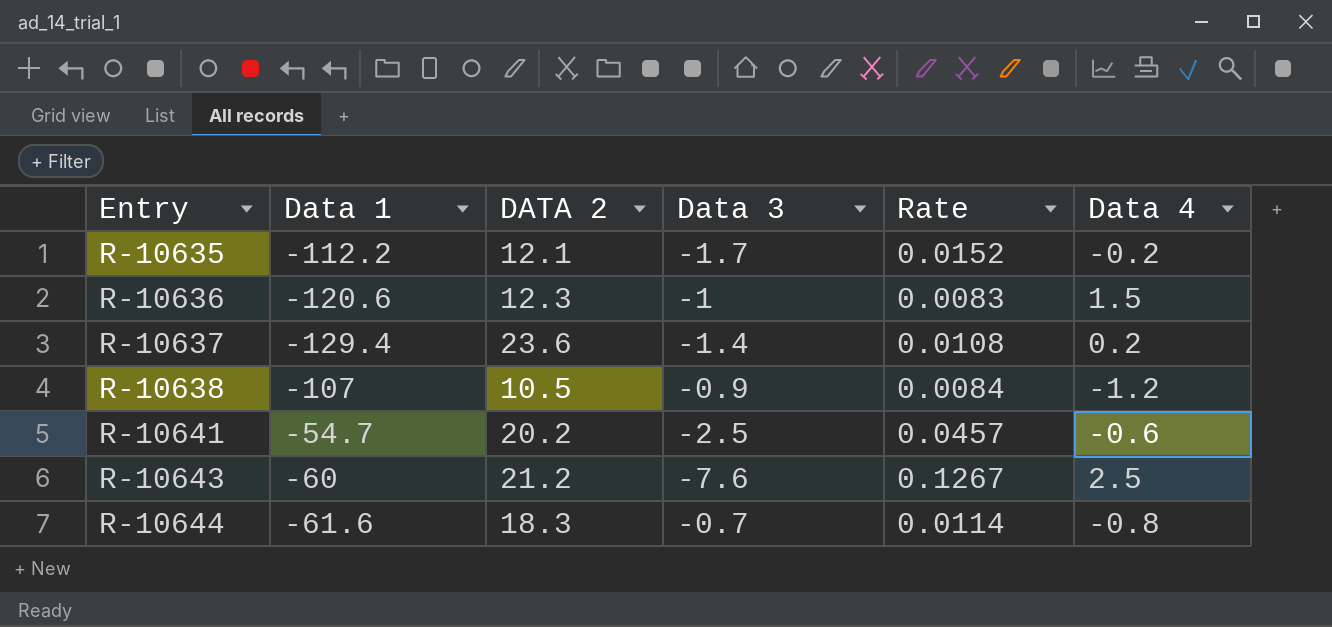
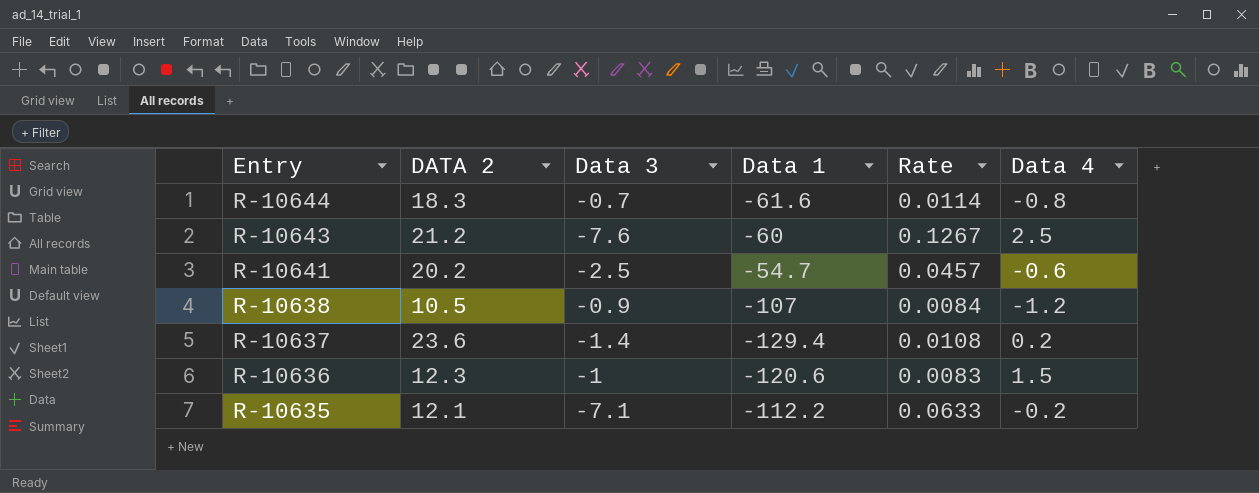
row order: Entry ascending -> Entry descending
column Data 1 | position: 2 -> 4
R-10635 | Data 3: -1.7 -> -7.1
R-10635 | Rate: 0.0152 -> 0.0633

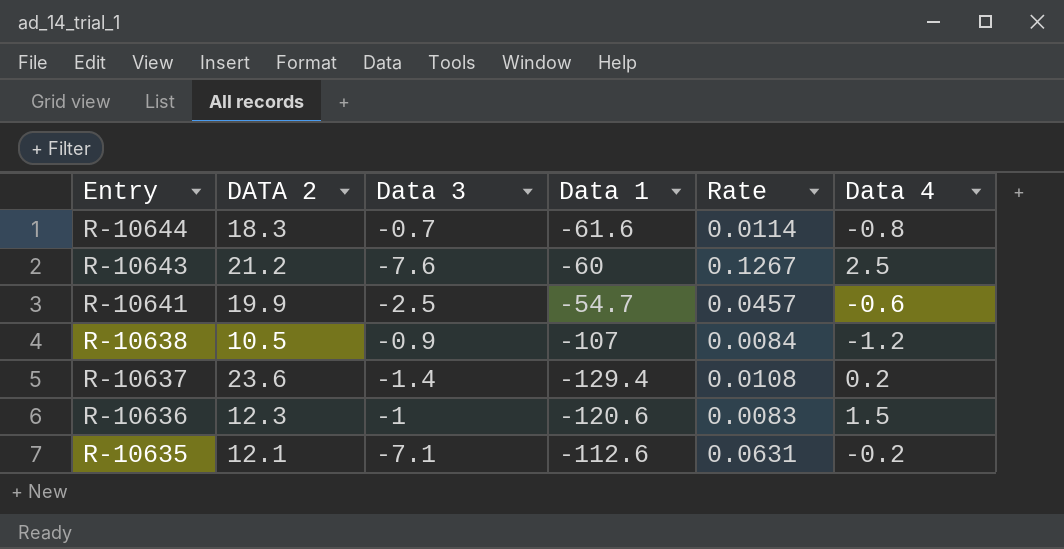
R-10641 | DATA 2: 20.2 -> 19.9
R-10635 | Data 1: -112.2 -> -112.6
R-10635 | Rate: 0.0633 -> 0.0631

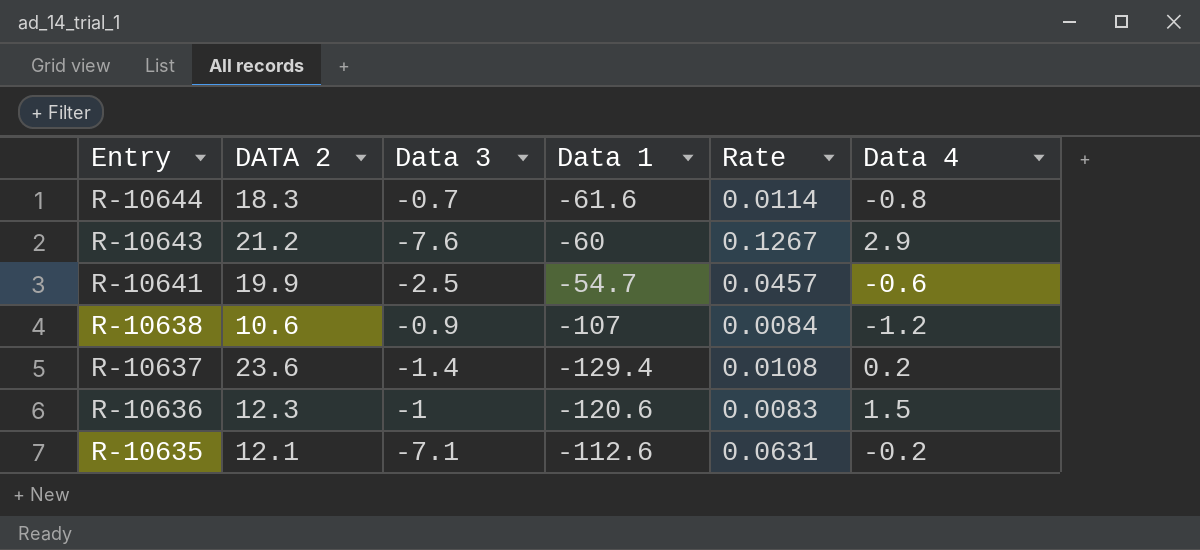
R-10643 | Data 4: 2.5 -> 2.9
R-10638 | DATA 2: 10.5 -> 10.6

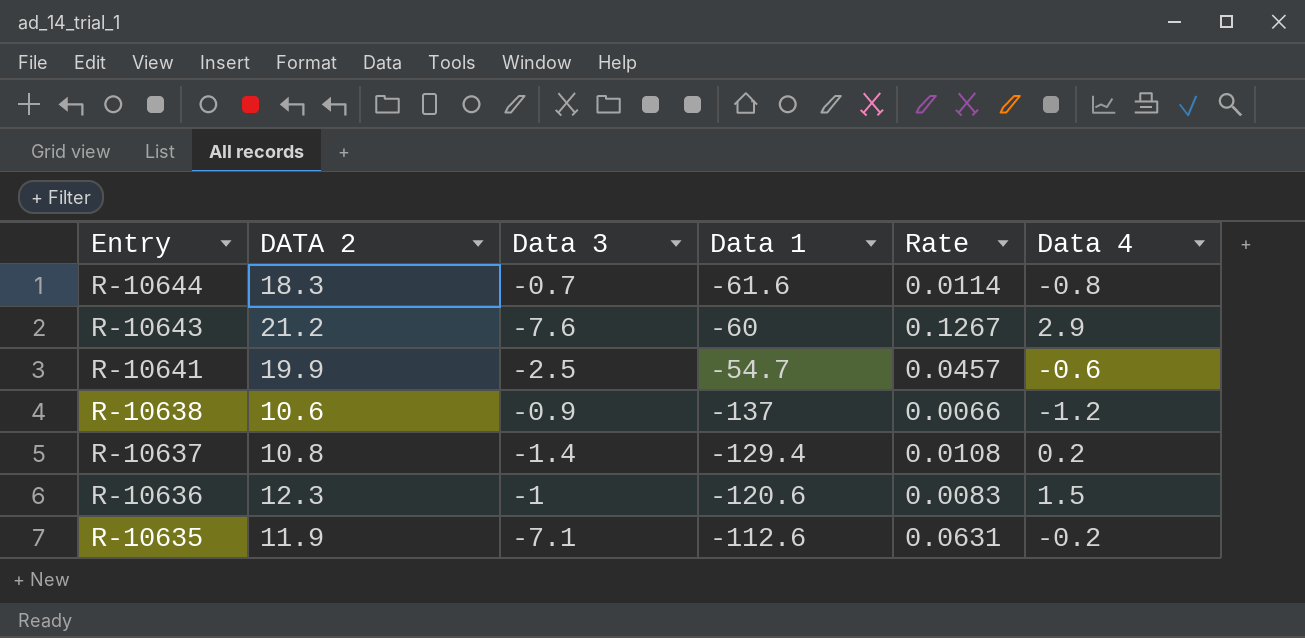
R-10638 | Data 1: -107 -> -137
R-10638 | Rate: 0.0084 -> 0.0066
R-10637 | DATA 2: 23.6 -> 10.8
R-10635 | DATA 2: 12.1 -> 11.9

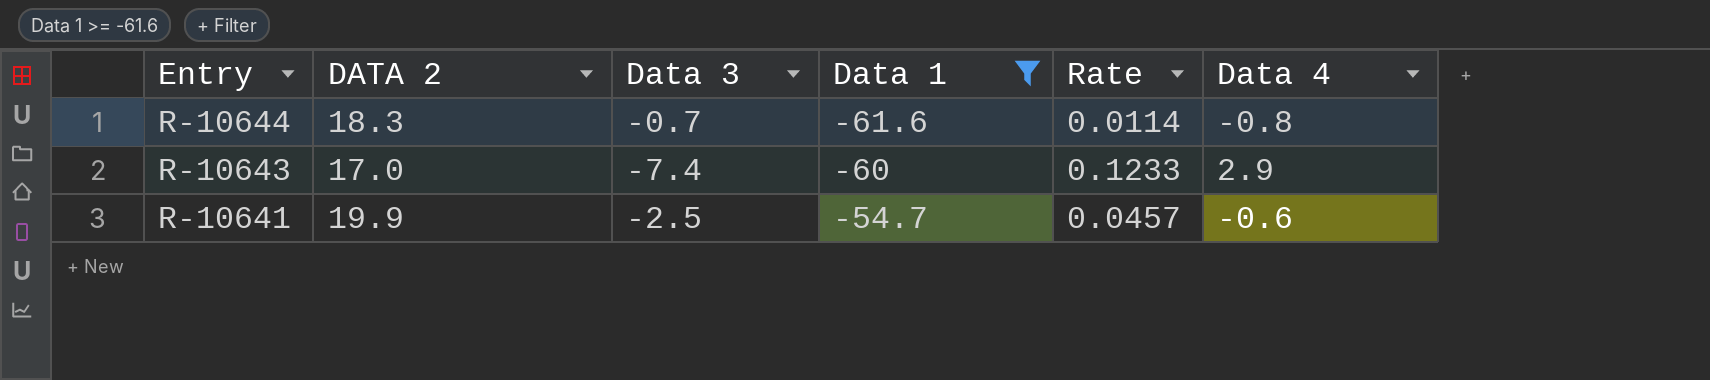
filter: none -> Data 1 >= -61.6
R-10643 | DATA 2: 21.2 -> 17.0
R-10643 | Data 3: -7.6 -> -7.4
R-10643 | Rate: 0.1267 -> 0.1233

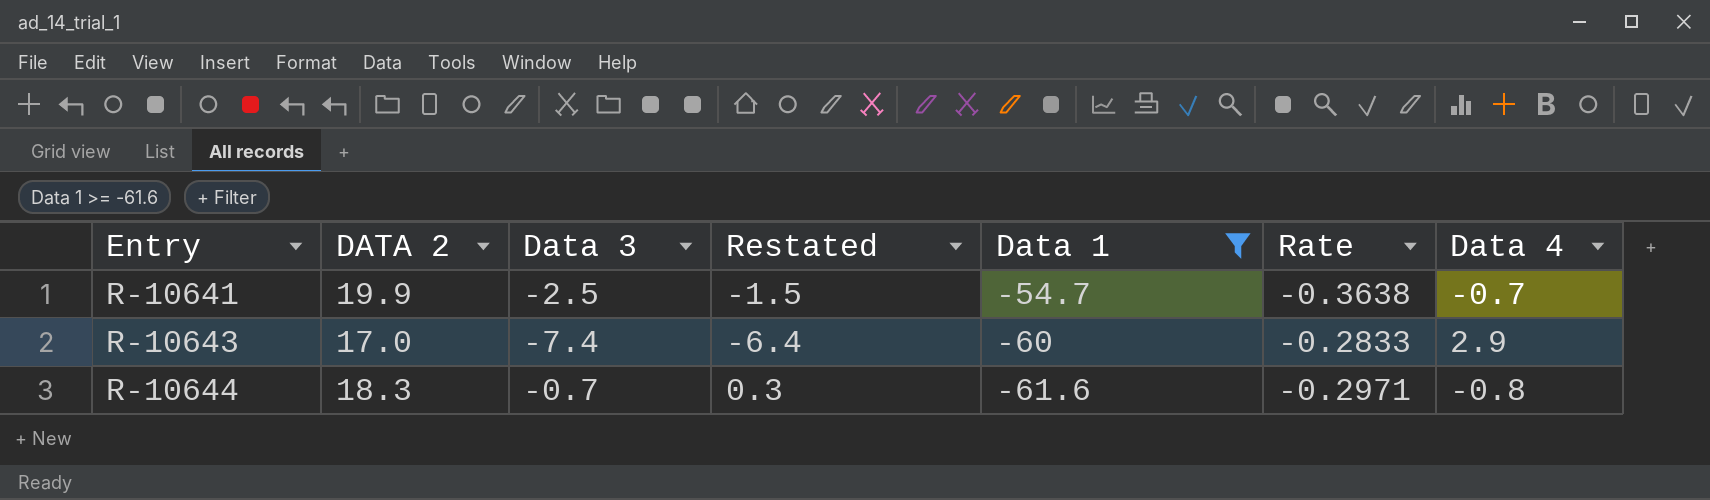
row order: Entry descending -> Entry ascending
column Restated | formula: none -> [Data 3] + 1
column Rate | formula: [Data 3] / [Data 1] -> [DATA 2] / [Data 1]
R-10641 | Data 4: -0.6 -> -0.7

